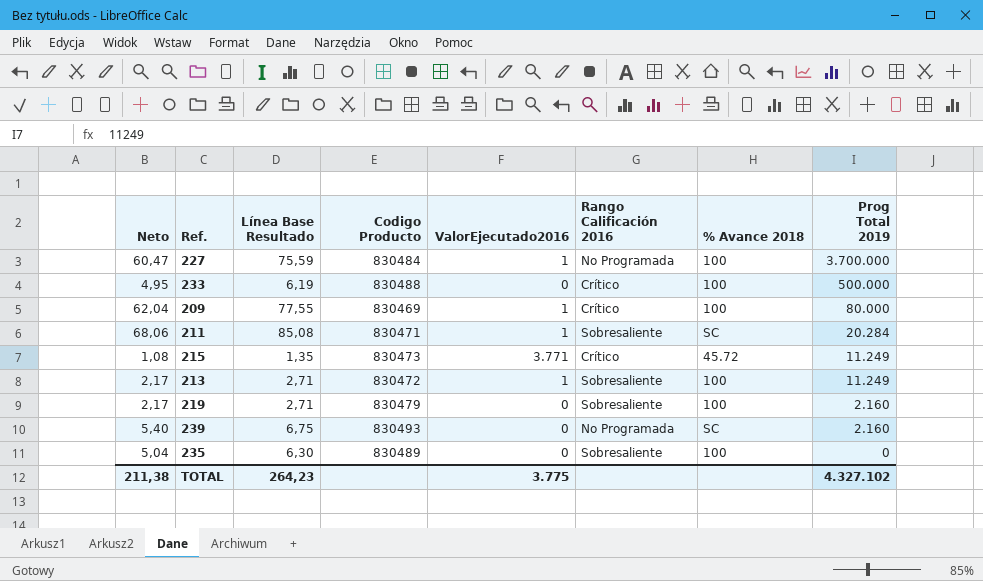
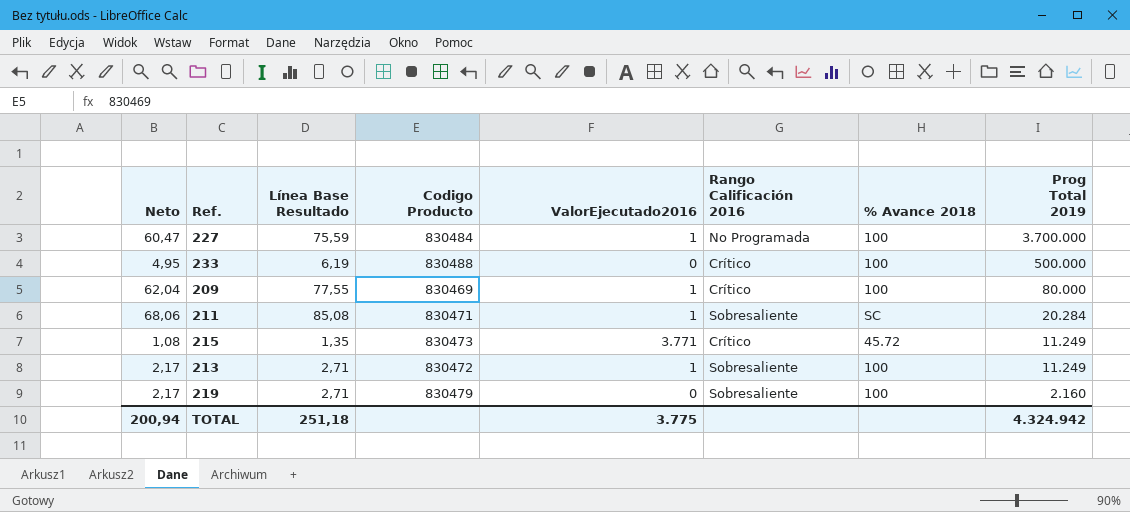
row 239: 5,40 | 6,75 | 830493 | 0 | No Programada | SC | 2.160 -> none
row 235: 5,04 | 6,30 | 830489 | 0 | Sobresaliente | 100 | 0 -> none
TOTAL | Neto: 211,38 -> 200,94
TOTAL | Línea Base Resultado: 264,23 -> 251,18
TOTAL | Prog Total 2019: 4.327.102 -> 4.324.942

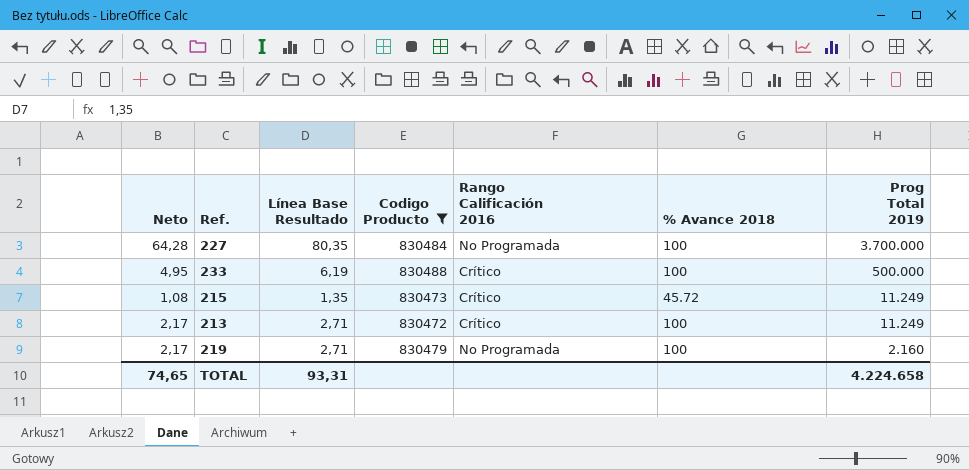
filter: none -> Codigo Producto >= 830472
column ValorEjecutado2016 | position: 5 -> none
227 | Neto: 60,47 -> 64,28
227 | Línea Base Resultado: 75,59 -> 80,35
213 | Rango Calificación 2016: Sobresaliente -> Crítico
219 | Rango Calificación 2016: Sobresaliente -> No Programada
TOTAL | Neto: 200,94 -> 74,65
TOTAL | Línea Base Resultado: 251,18 -> 93,31
TOTAL | Prog Total 2019: 4.324.942 -> 4.224.658

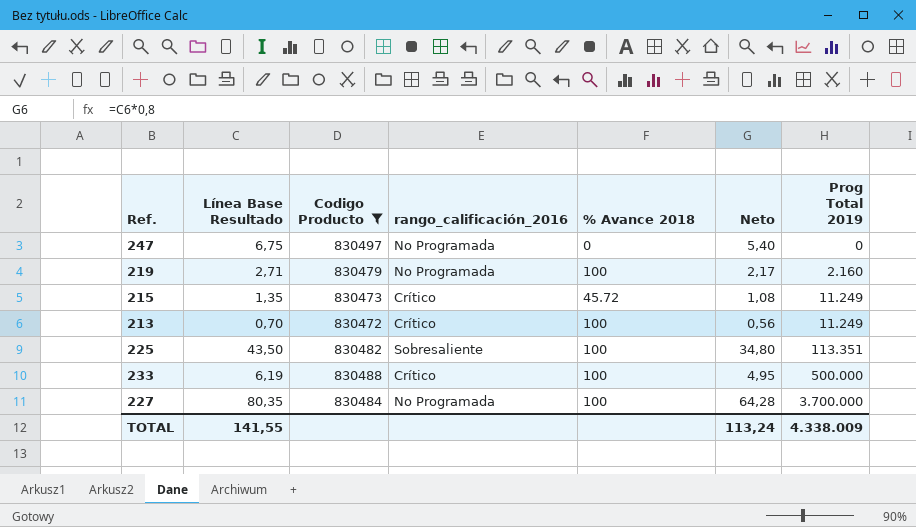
row order: Prog Total 2019 descending -> Prog Total 2019 ascending
column name: Rango Calificación 2016 -> rango_calificación_2016
column Neto | position: 1 -> 6
row 247: none -> 6,75 | 830497 | No Programada | 0 | 5,40 | 0
213 | Línea Base Resultado: 2,71 -> 0,70
213 | Neto: 2,17 -> 0,56
row 225: none -> 43,50 | 830482 | Sobresaliente | 100 | 34,80 | 113.351
TOTAL | Línea Base Resultado: 93,31 -> 141,55
TOTAL | Neto: 74,65 -> 113,24
TOTAL | Prog Total 2019: 4.224.658 -> 4.338.009

